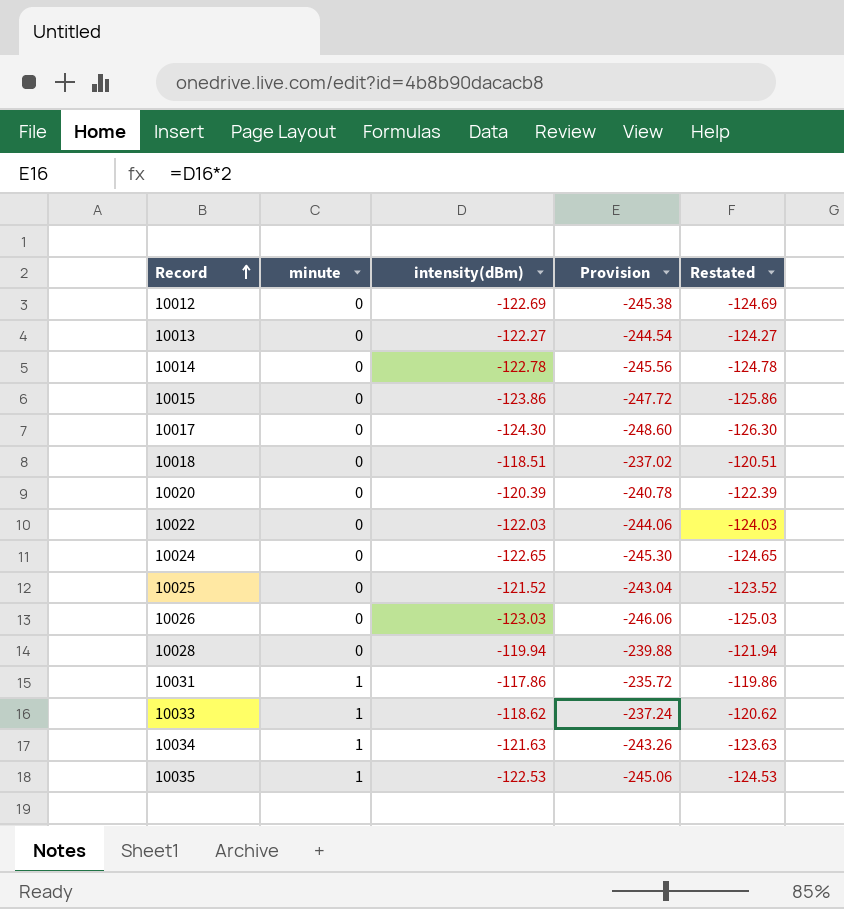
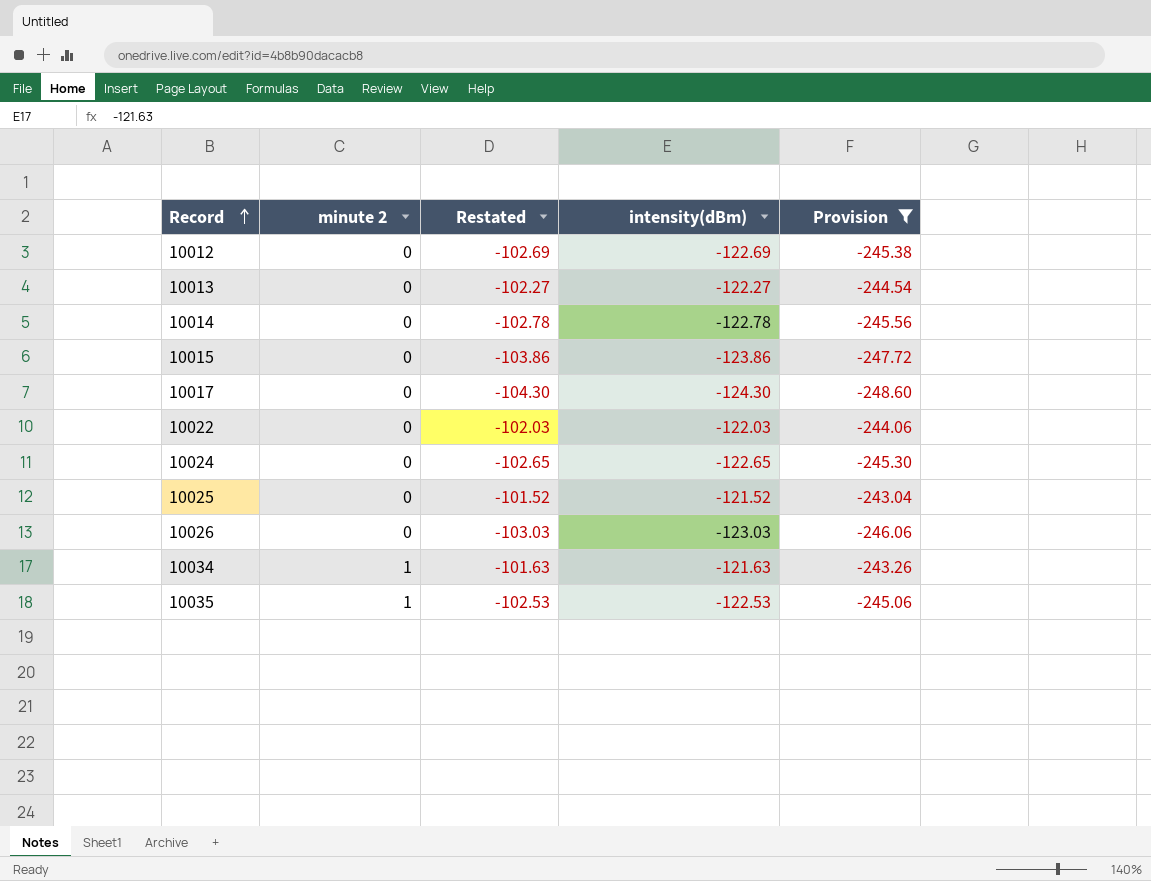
filter: none -> Provision <= -243.04
column name: minute -> minute 2
column Restated | formula: [intensity(dBm)] - 2 -> [intensity(dBm)] + 20
column Restated | position: 5 -> 3

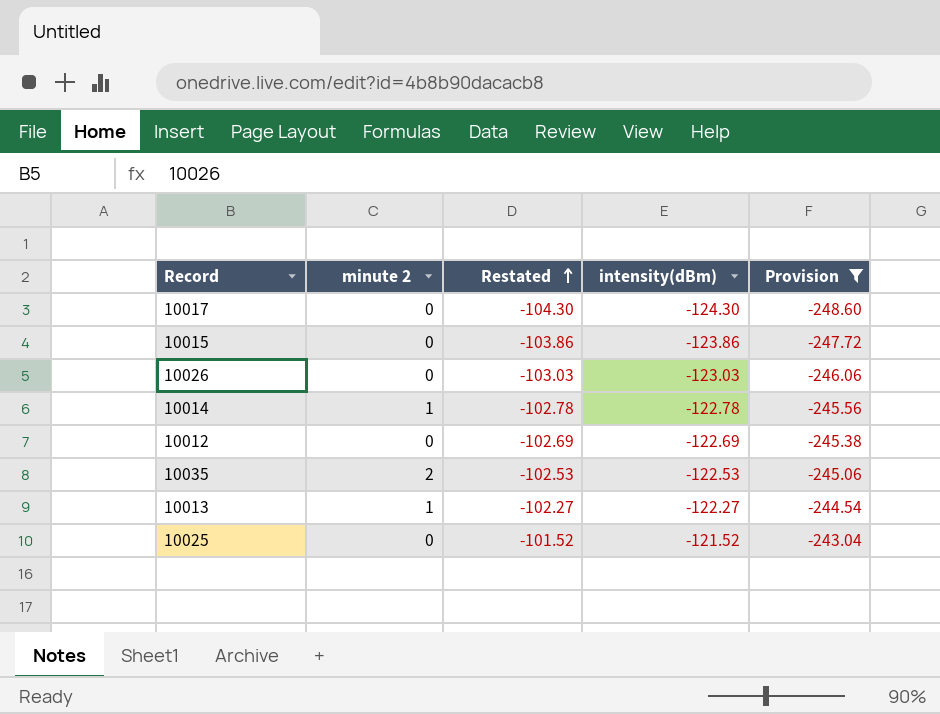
row order: Record ascending -> Restated ascending
row 10022: 0 | -102.03 | -122.03 | -244.06 -> none
row 10024: 0 | -102.65 | -122.65 | -245.30 -> none
row 10034: 1 | -101.63 | -121.63 | -243.26 -> none
10014 | minute 2: 0 -> 1
10035 | minute 2: 1 -> 2
10013 | minute 2: 0 -> 1

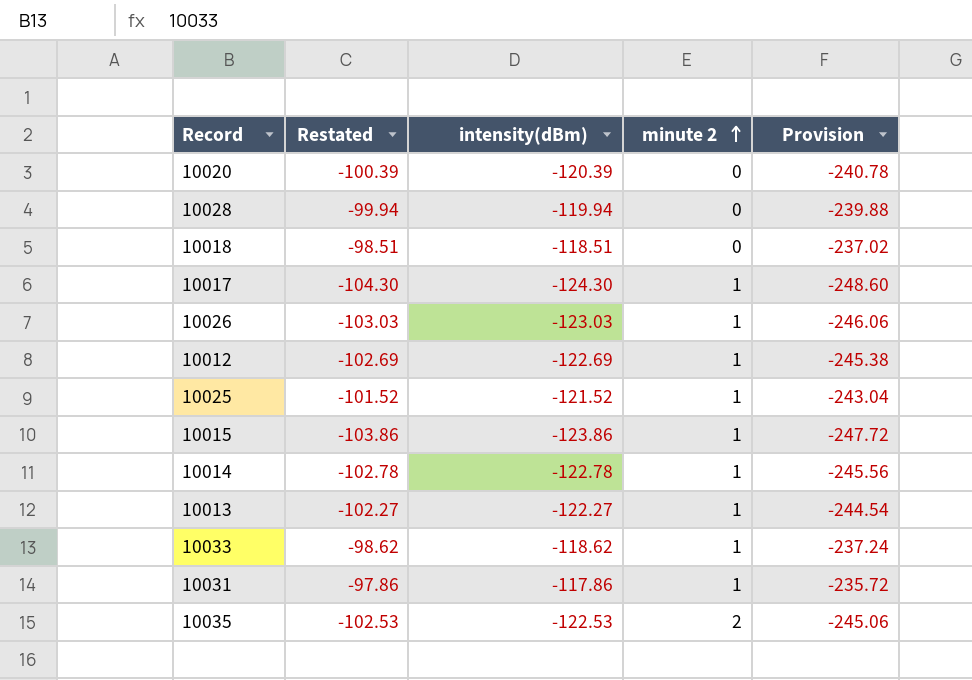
filter: Provision <= -243.04 -> none
row order: Restated ascending -> minute 2 ascending
column minute 2 | position: 2 -> 4
10017 | minute 2: 0 -> 1
10026 | minute 2: 0 -> 1
10012 | minute 2: 0 -> 1
10025 | minute 2: 0 -> 1
10015 | minute 2: 0 -> 1

